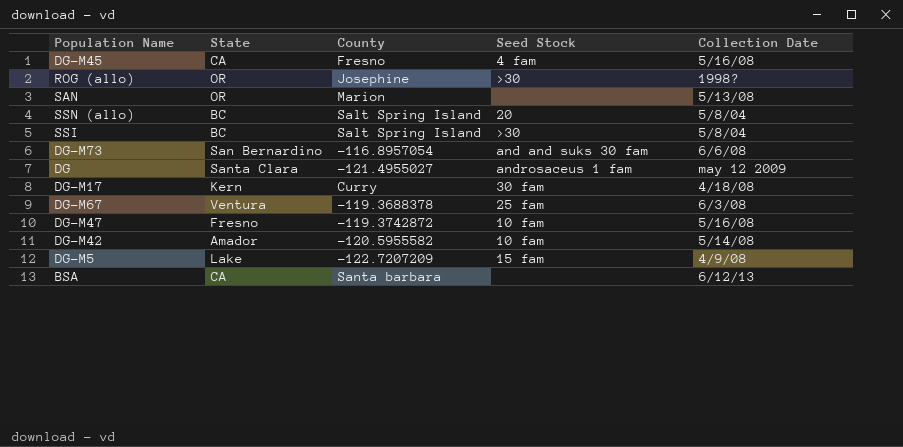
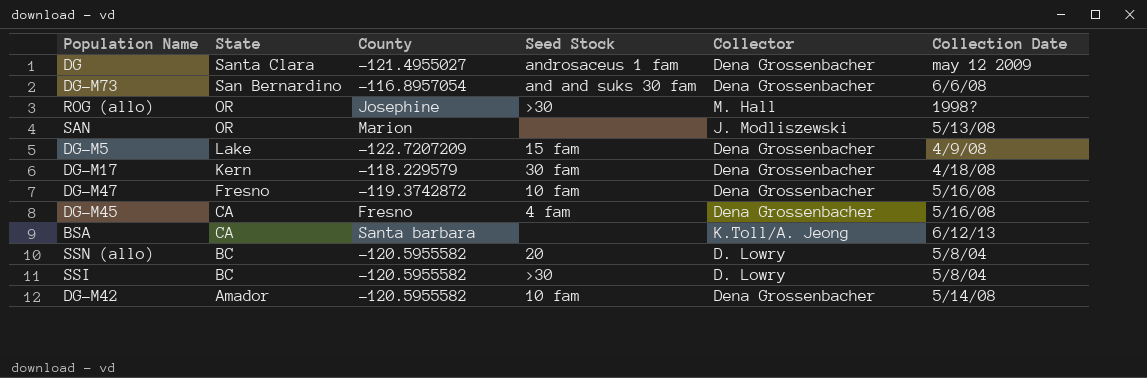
row order: none -> State descending
column Collector | position: none -> 5
row DG-M67: Ventura | -119.3688378 | 25 fam | 6/3/08 -> none
DG-M17 | County: Curry -> -118.229579
SSN (allo) | County: Salt Spring Island -> -120.5955582
SSI | County: Salt Spring Island -> -120.5955582

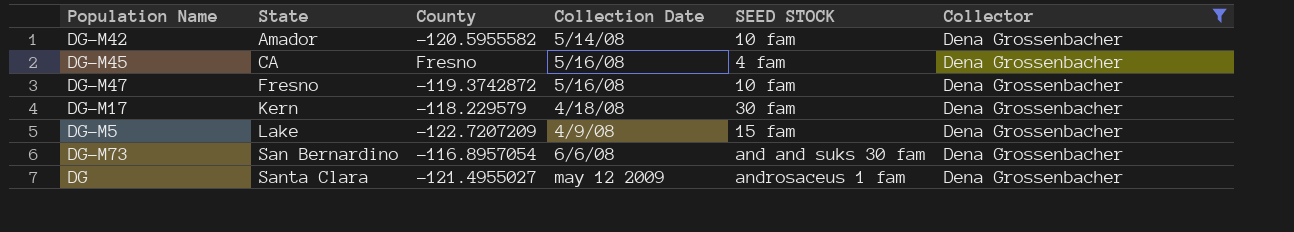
filter: none -> Collector = Dena Grossenbacher
row order: State descending -> State ascending
column Collection Date | position: 6 -> 4
column name: Seed Stock -> SEED STOCK

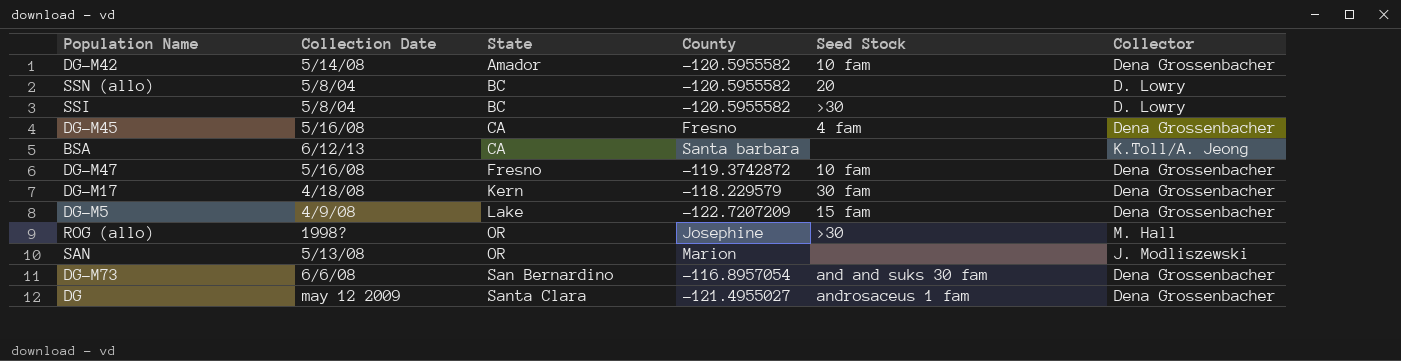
filter: Collector = Dena Grossenbacher -> none
column Collection Date | position: 4 -> 2
column name: SEED STOCK -> Seed Stock

